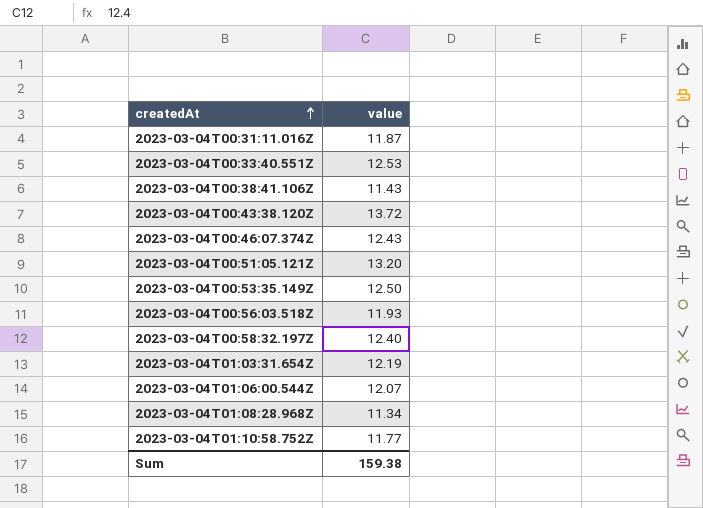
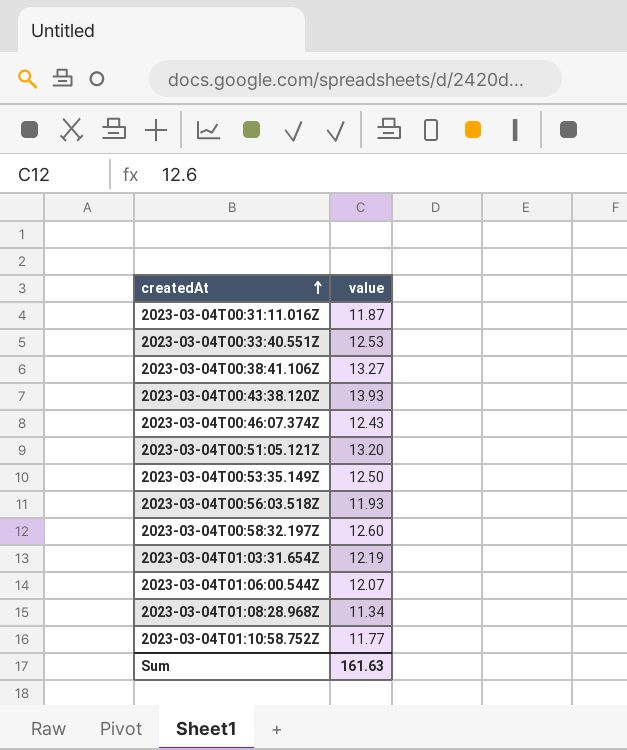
2023-03-04T00:38:41.106Z | value: 11.43 -> 13.27
2023-03-04T00:43:38.120Z | value: 13.72 -> 13.93
2023-03-04T00:58:32.197Z | value: 12.40 -> 12.60
Sum | value: 159.38 -> 161.63

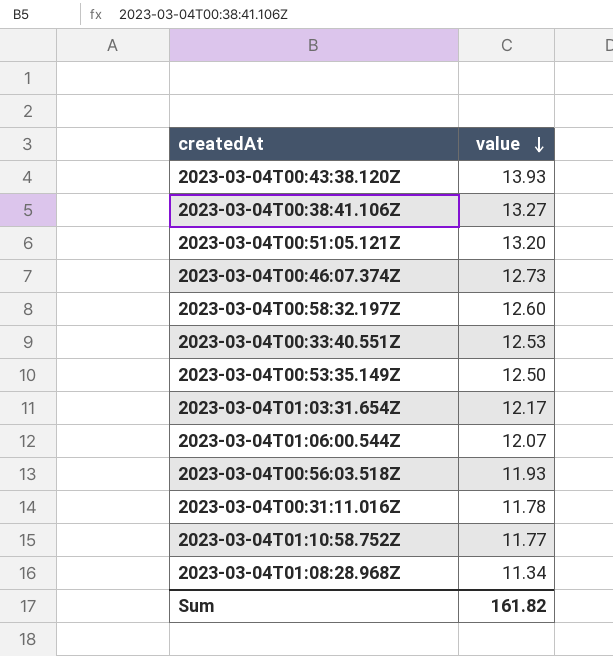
row order: createdAt ascending -> value descending
2023-03-04T00:46:07.374Z | value: 12.43 -> 12.73
2023-03-04T01:03:31.654Z | value: 12.19 -> 12.17
2023-03-04T00:31:11.016Z | value: 11.87 -> 11.78
Sum | value: 161.63 -> 161.82

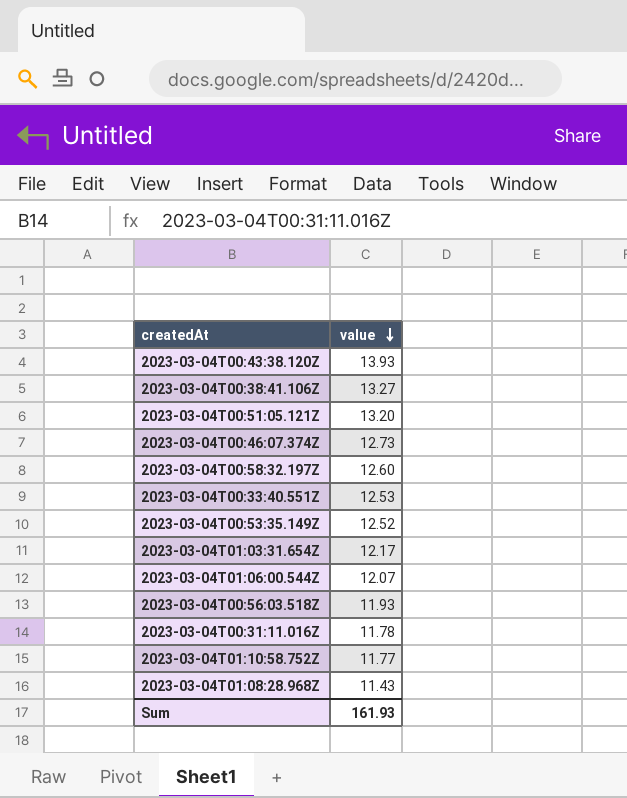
2023-03-04T00:53:35.149Z | value: 12.50 -> 12.52
2023-03-04T01:08:28.968Z | value: 11.34 -> 11.43
Sum | value: 161.82 -> 161.93

